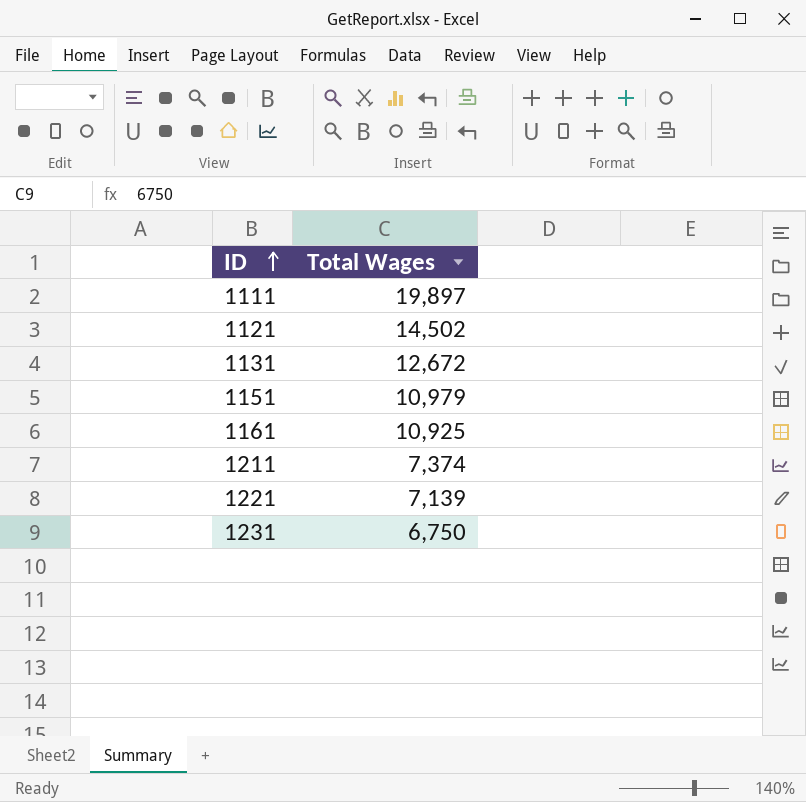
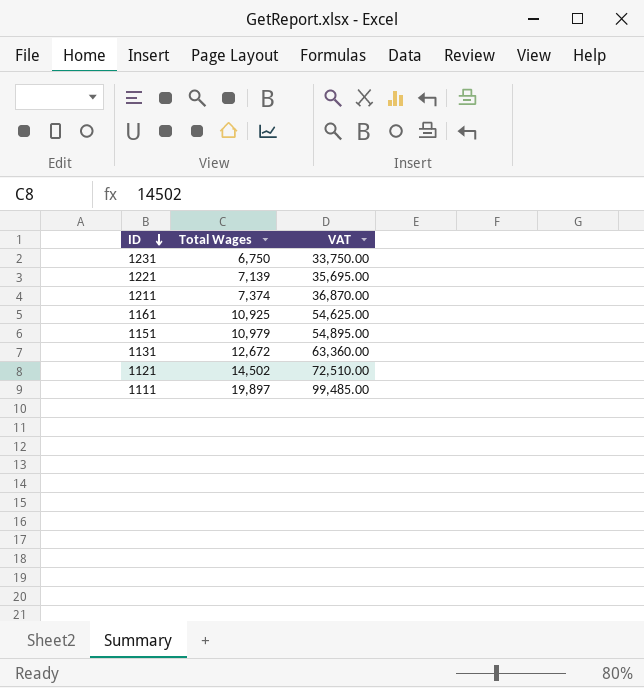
row order: ID ascending -> ID descending
column VAT | formula: none -> [Total Wages] * 5

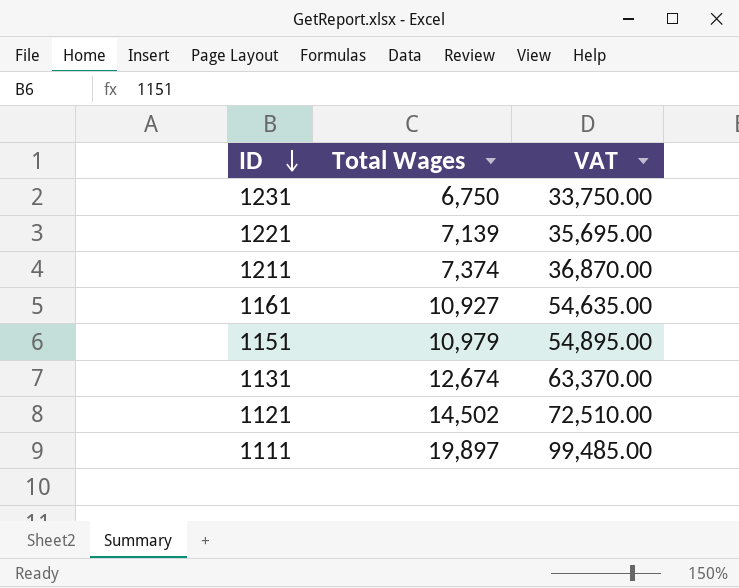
1161 | Total Wages: 10,925 -> 10,927
1161 | VAT: 54,625.00 -> 54,635.00
1131 | Total Wages: 12,672 -> 12,674
1131 | VAT: 63,360.00 -> 63,370.00

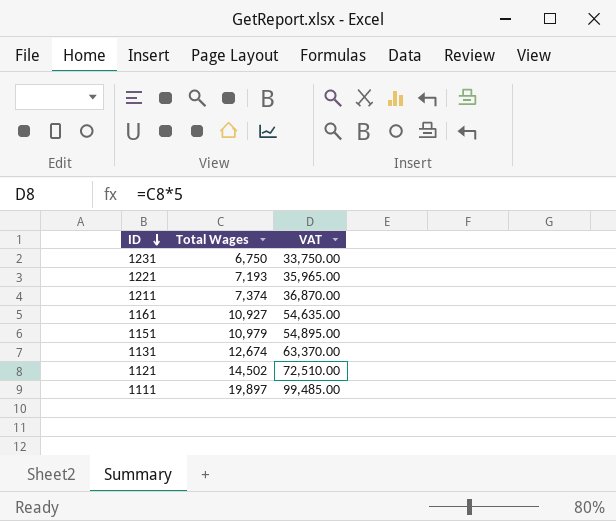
1221 | Total Wages: 7,139 -> 7,193
1221 | VAT: 35,695.00 -> 35,965.00

